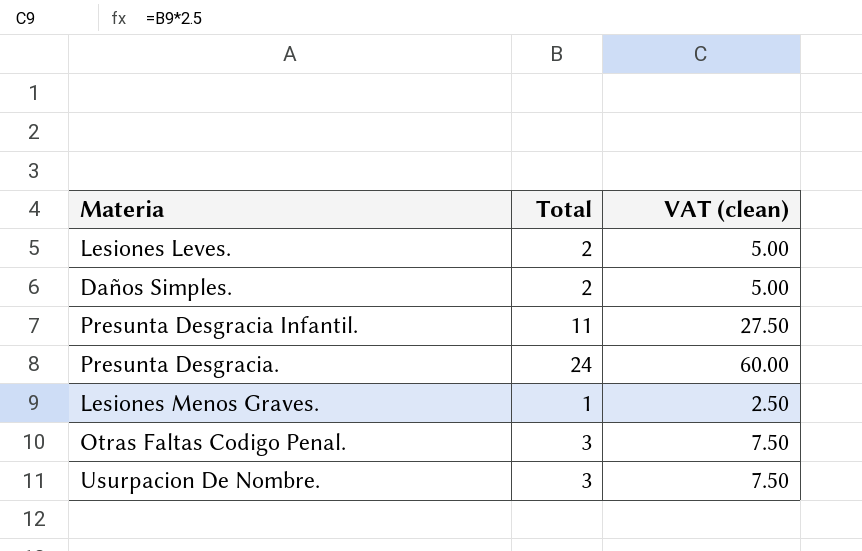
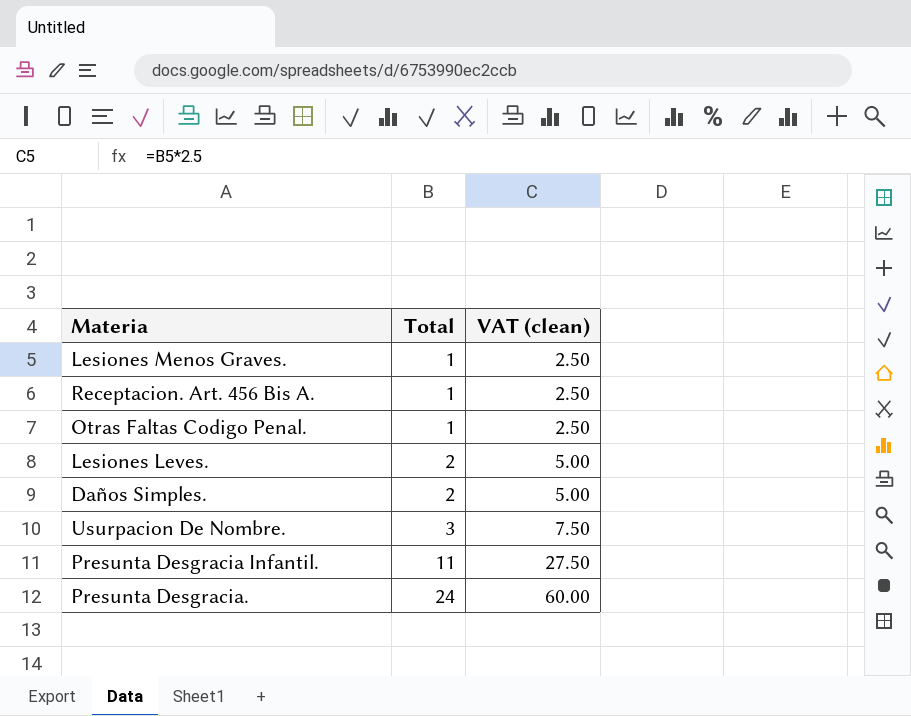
row order: none -> Total ascending
row Receptacion. Art. 456 Bis A.: none -> 1 | 2.50
Otras Faltas Codigo Penal. | Total: 3 -> 1
Otras Faltas Codigo Penal. | VAT (clean): 7.50 -> 2.50

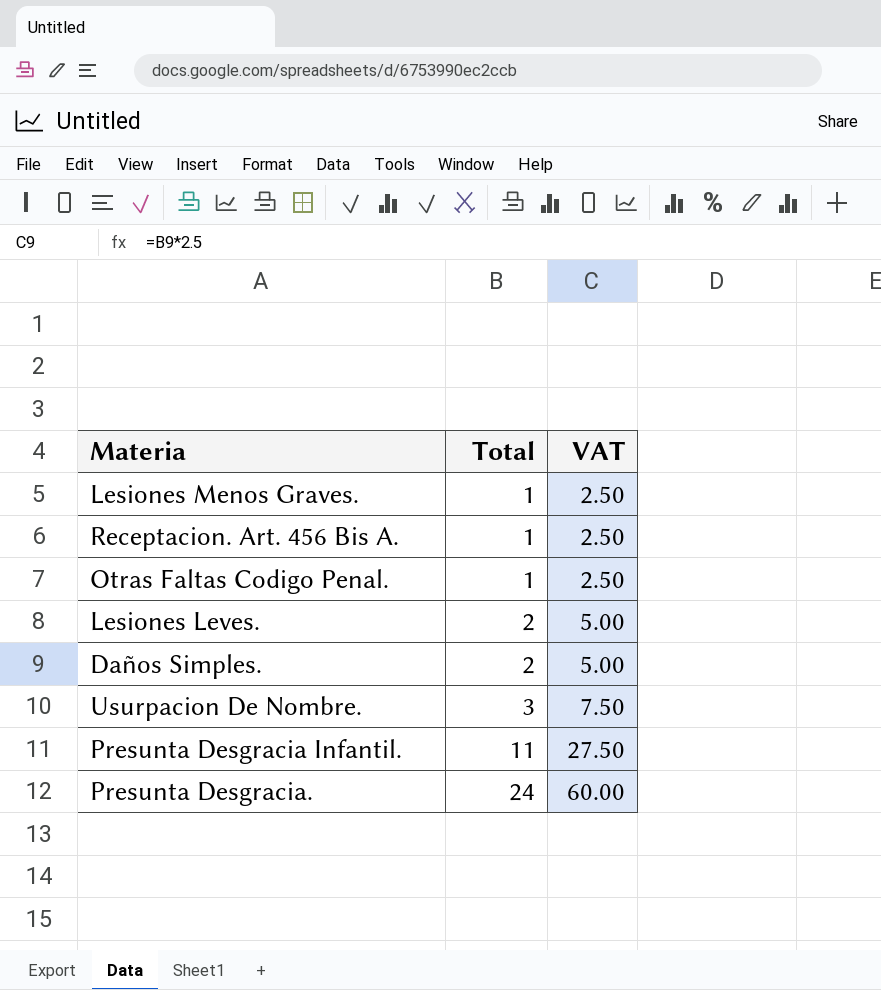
column name: VAT (clean) -> VAT

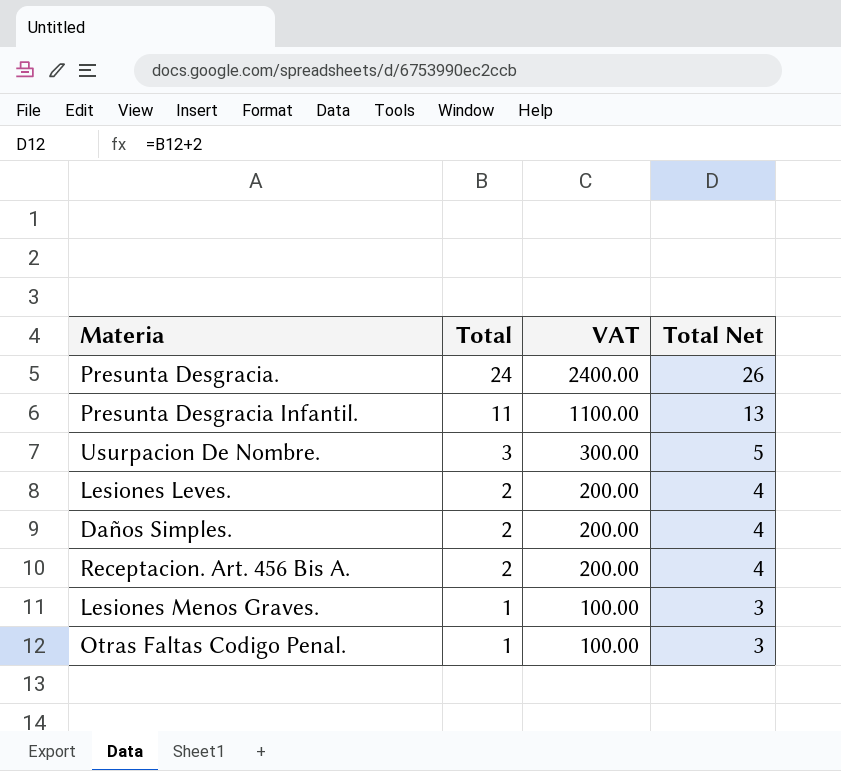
row order: Total ascending -> Total descending
column VAT | formula: [Total] * 2.5 -> [Total] * 100
column Total Net | formula: none -> [Total] + 2
Receptacion. Art. 456 Bis A. | Total: 1 -> 2

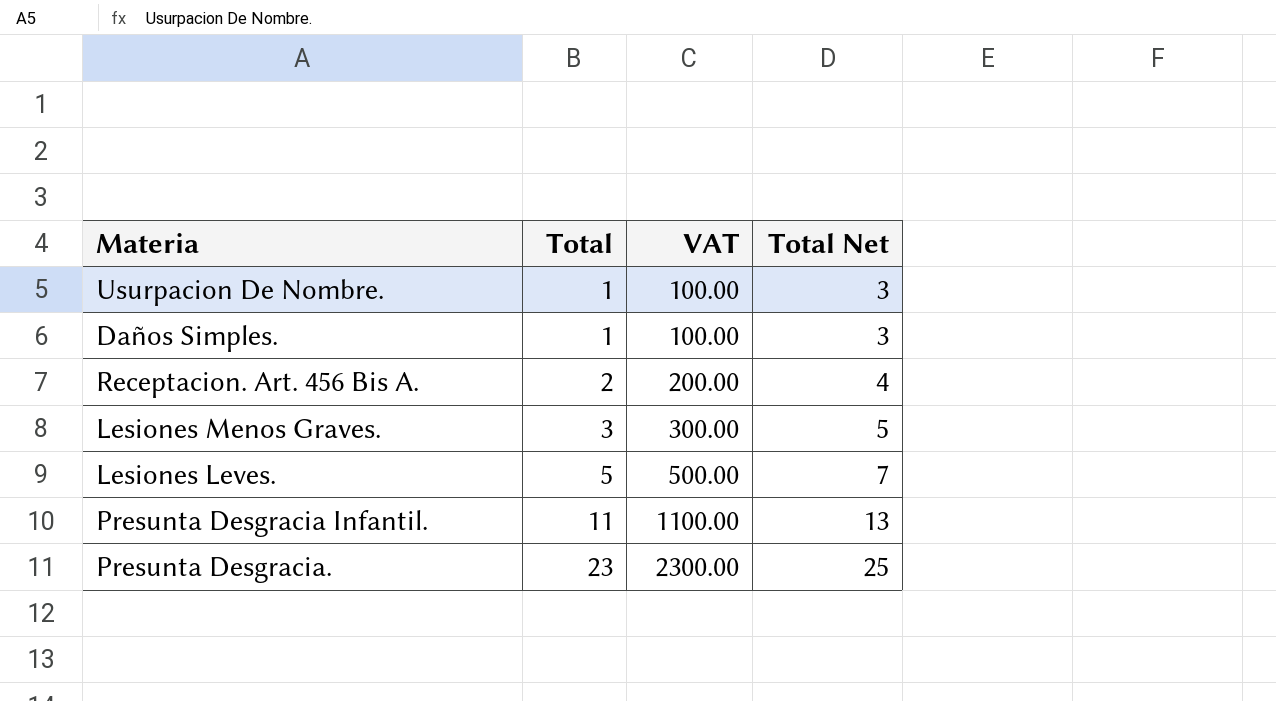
row order: Total descending -> Total ascending
row Otras Faltas Codigo Penal.: 1 | 100.00 | 3 -> none
Usurpacion De Nombre. | Total: 3 -> 1
Usurpacion De Nombre. | VAT: 300.00 -> 100.00
Usurpacion De Nombre. | Total Net: 5 -> 3
Daños Simples. | Total: 2 -> 1
Daños Simples. | VAT: 200.00 -> 100.00
Daños Simples. | Total Net: 4 -> 3
Lesiones Menos Graves. | Total: 1 -> 3
Lesiones Menos Graves. | VAT: 100.00 -> 300.00
Lesiones Menos Graves. | Total Net: 3 -> 5
Lesiones Leves. | Total: 2 -> 5
Lesiones Leves. | VAT: 200.00 -> 500.00
Lesiones Leves. | Total Net: 4 -> 7
Presunta Desgracia. | Total: 24 -> 23
Presunta Desgracia. | VAT: 2400.00 -> 2300.00
Presunta Desgracia. | Total Net: 26 -> 25

